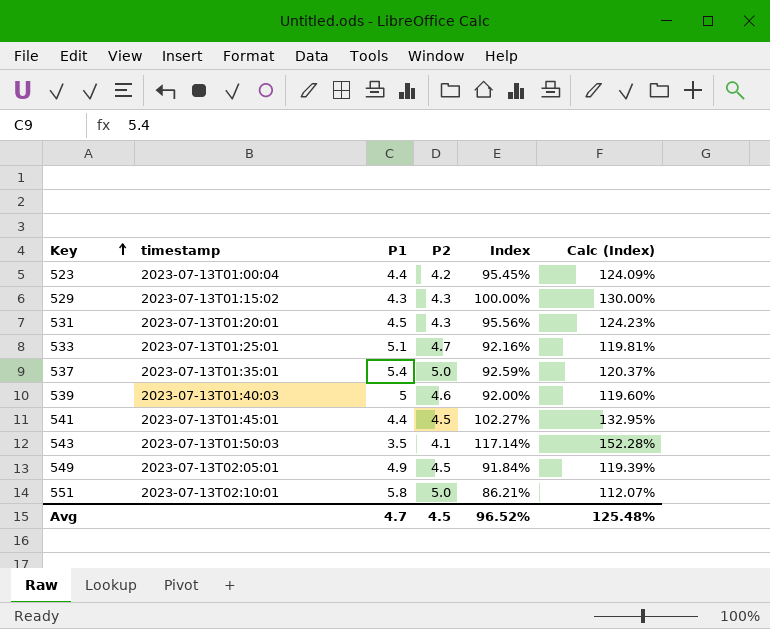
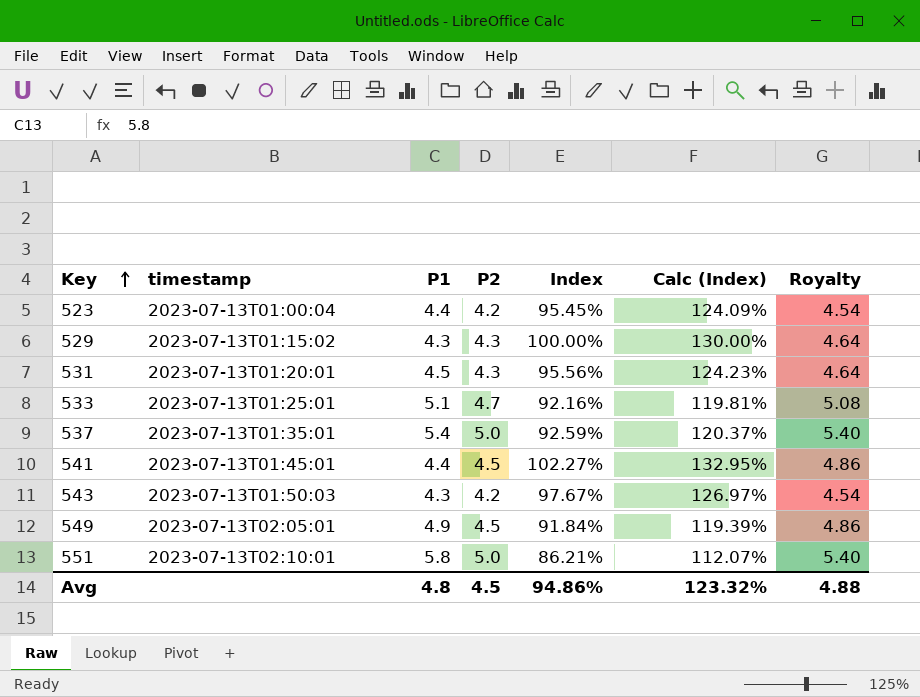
column Royalty | formula: none -> [P2] * 1.08
row 539: 2023-07-13T01:40:03 | 5 | 4.6 | 92.00% | 119.60% -> none
543 | P1: 3.5 -> 4.3
543 | P2: 4.1 -> 4.2
543 | Index: 117.14% -> 97.67%
543 | Calc (Index): 152.28% -> 126.97%
Avg | P1: 4.7 -> 4.8
Avg | Index: 96.52% -> 94.86%
Avg | Calc (Index): 125.48% -> 123.32%

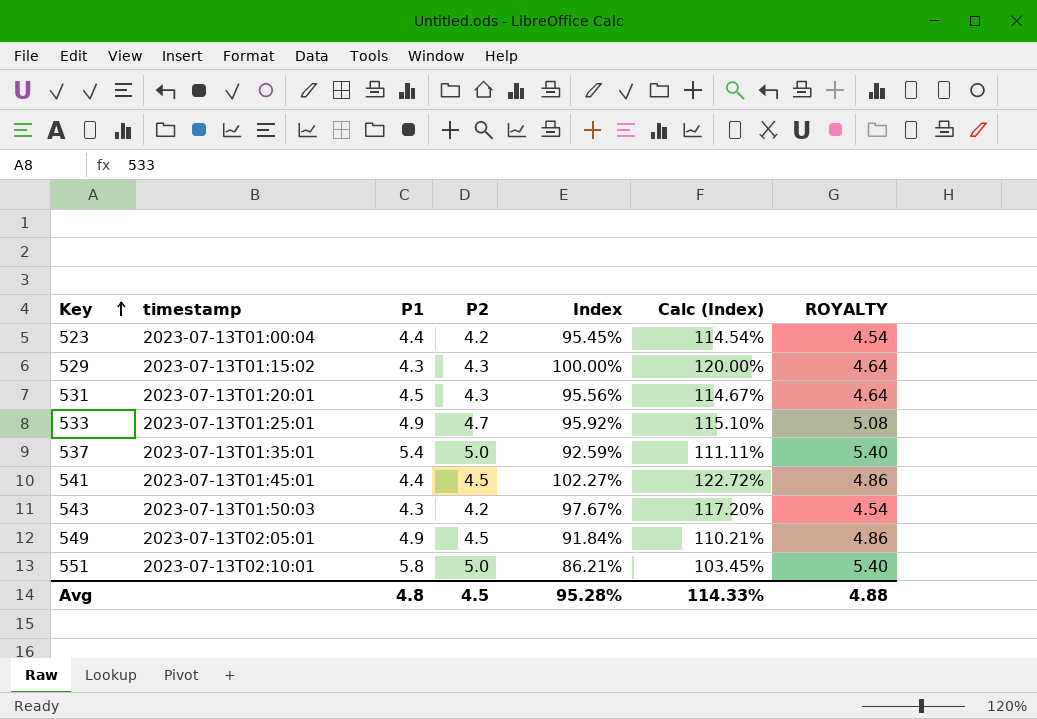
column Calc (Index) | formula: [Index] * 1.3 -> [Index] * 1.2
column name: Royalty -> ROYALTY
533 | P1: 5.1 -> 4.9
533 | Index: 92.16% -> 95.92%
Avg | Index: 94.86% -> 95.28%
Avg | Calc (Index): 123.32% -> 114.33%

